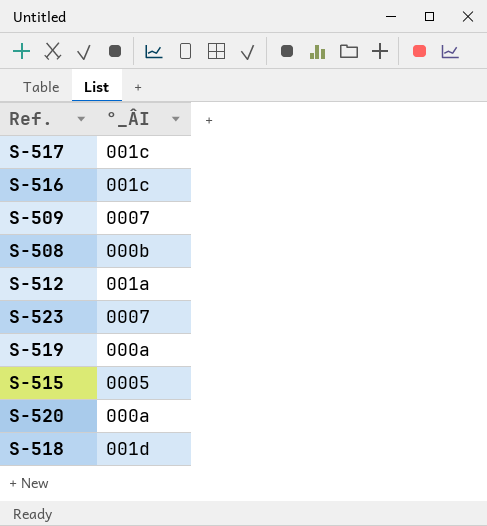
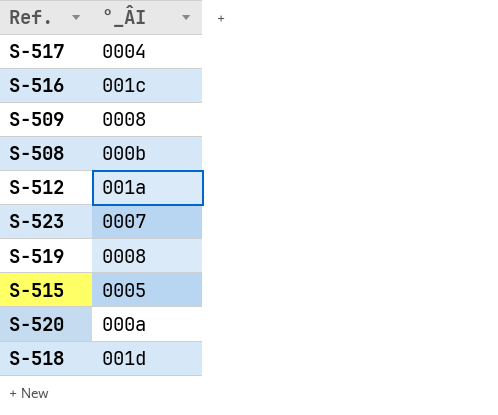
S-517 | °_ÂI: 001c -> 0004
S-509 | °_ÂI: 0007 -> 0008
S-519 | °_ÂI: 000a -> 0008

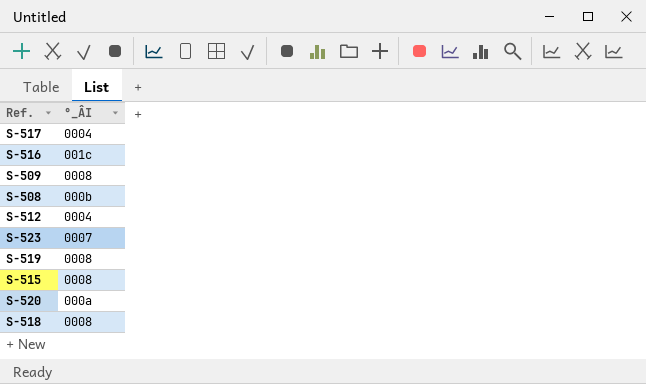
S-512 | °_ÂI: 001a -> 0004
S-515 | °_ÂI: 0005 -> 0008
S-518 | °_ÂI: 001d -> 0008

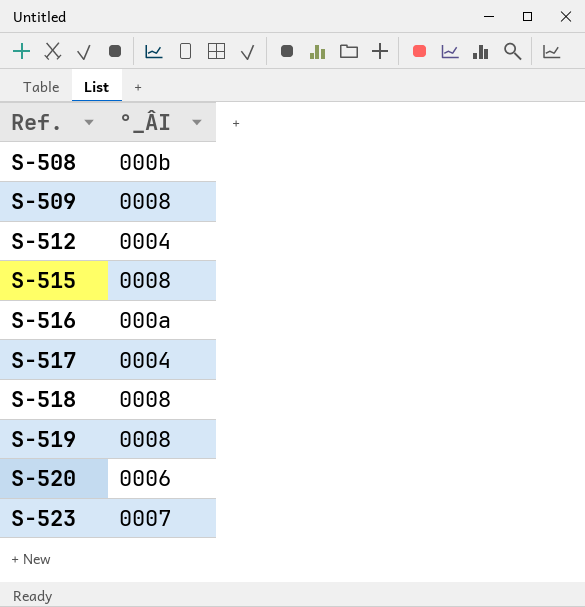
row order: none -> Ref. ascending
S-516 | °_ÂI: 001c -> 000a
S-520 | °_ÂI: 000a -> 0006

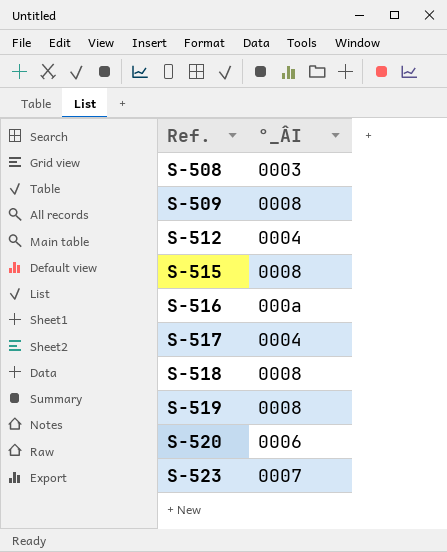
S-508 | °_ÂI: 000b -> 0003

